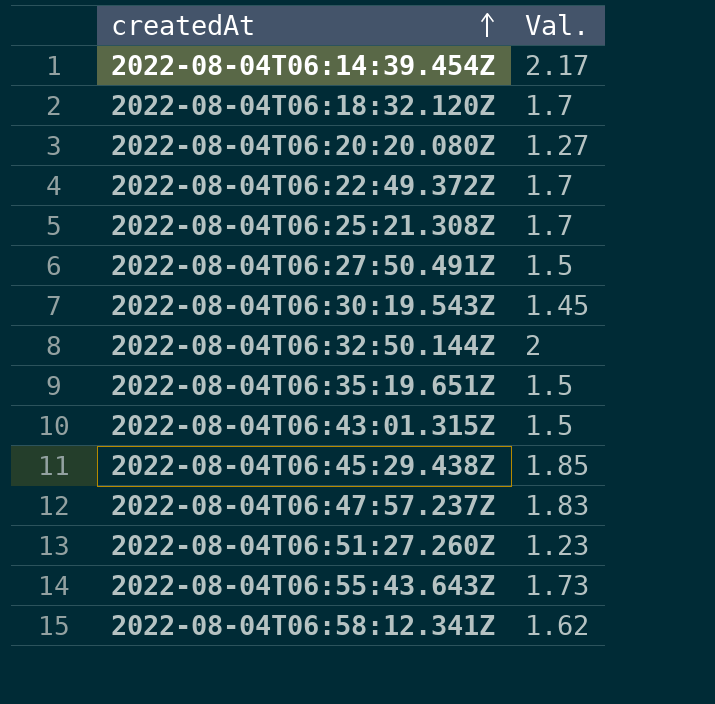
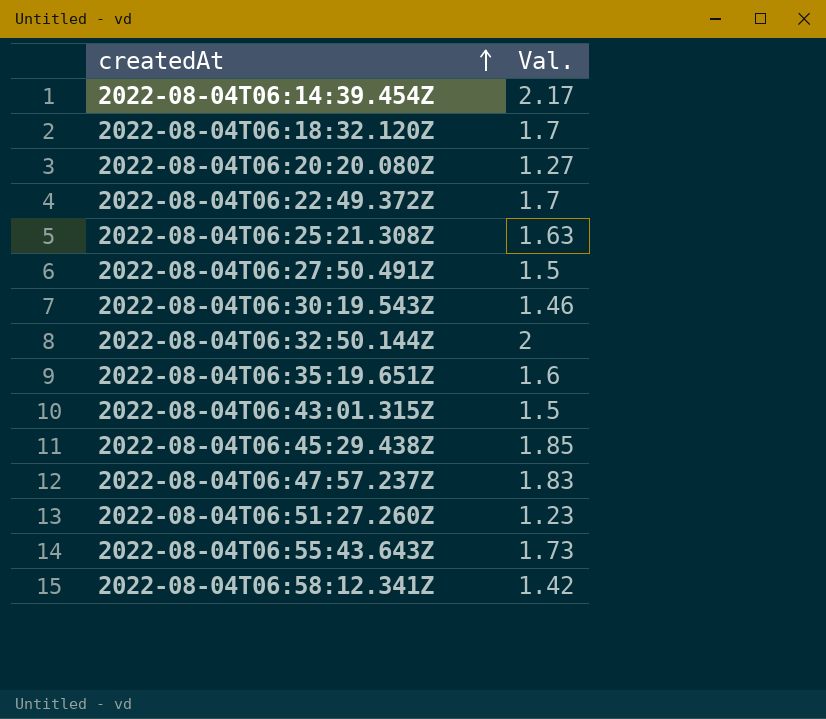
2022-08-04T06:25:21.308Z | Val.: 1.7 -> 1.63
2022-08-04T06:30:19.543Z | Val.: 1.45 -> 1.46
2022-08-04T06:35:19.651Z | Val.: 1.5 -> 1.6
2022-08-04T06:58:12.341Z | Val.: 1.62 -> 1.42

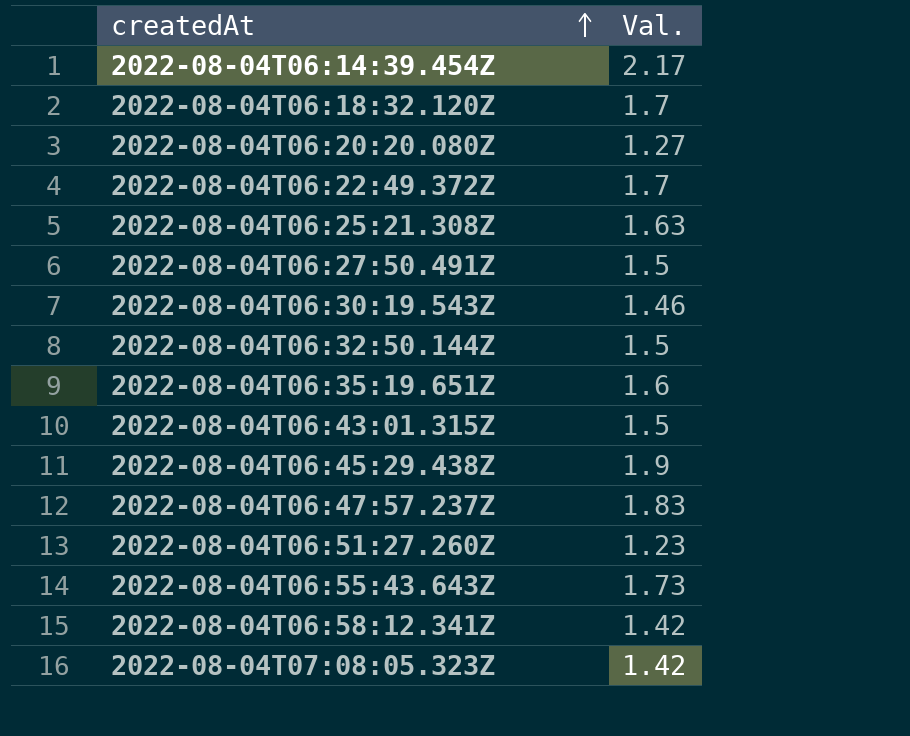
2022-08-04T06:32:50.144Z | Val.: 2 -> 1.5
2022-08-04T06:45:29.438Z | Val.: 1.85 -> 1.9
row 2022-08-04T07:08:05.323Z: none -> 1.42

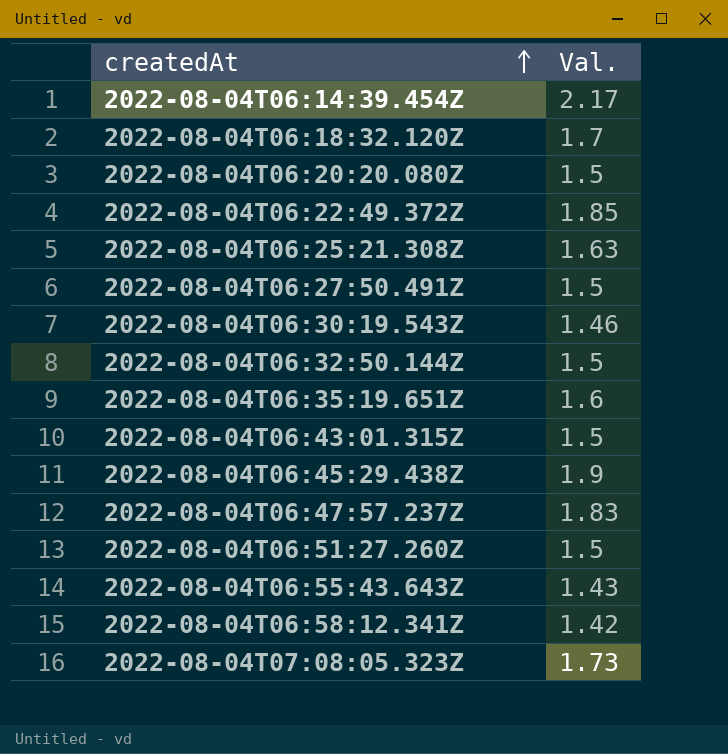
2022-08-04T06:20:20.080Z | Val.: 1.27 -> 1.5
2022-08-04T06:22:49.372Z | Val.: 1.7 -> 1.85
2022-08-04T06:51:27.260Z | Val.: 1.23 -> 1.5
2022-08-04T06:55:43.643Z | Val.: 1.73 -> 1.43
2022-08-04T07:08:05.323Z | Val.: 1.42 -> 1.73

